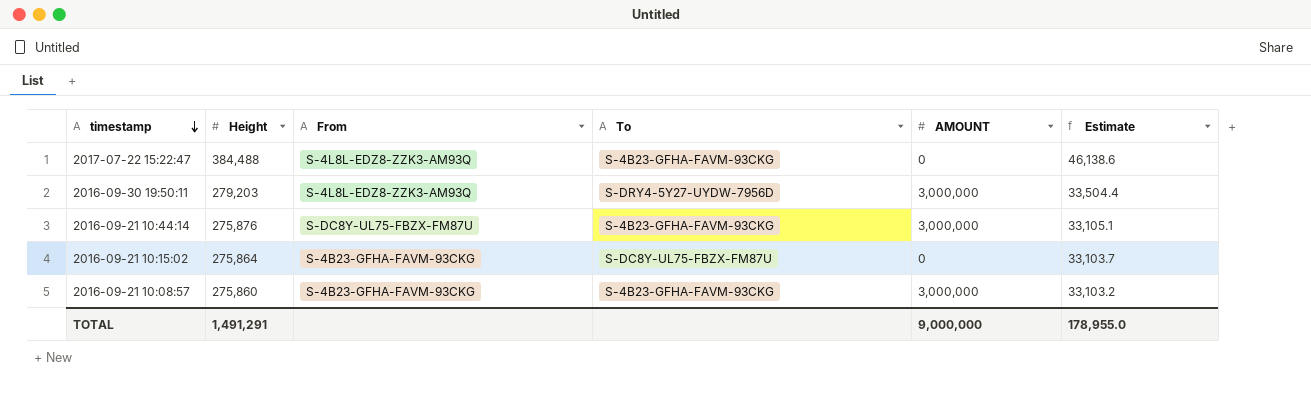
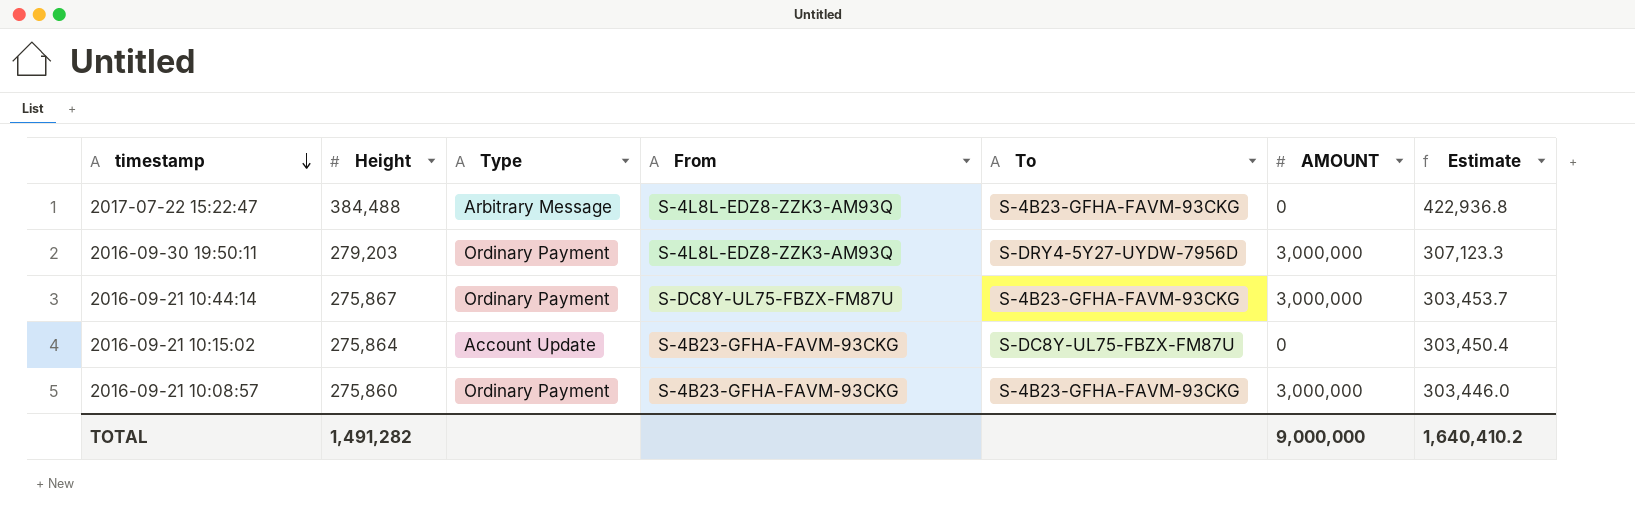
column Type | position: none -> 3
column Estimate | formula: [Height] * 0.12 -> [Height] * 1.1
2016-09-21 10:44:14 | Height: 275,876 -> 275,867
TOTAL | Height: 1,491,291 -> 1,491,282
TOTAL | Estimate: 178,955.0 -> 1,640,410.2

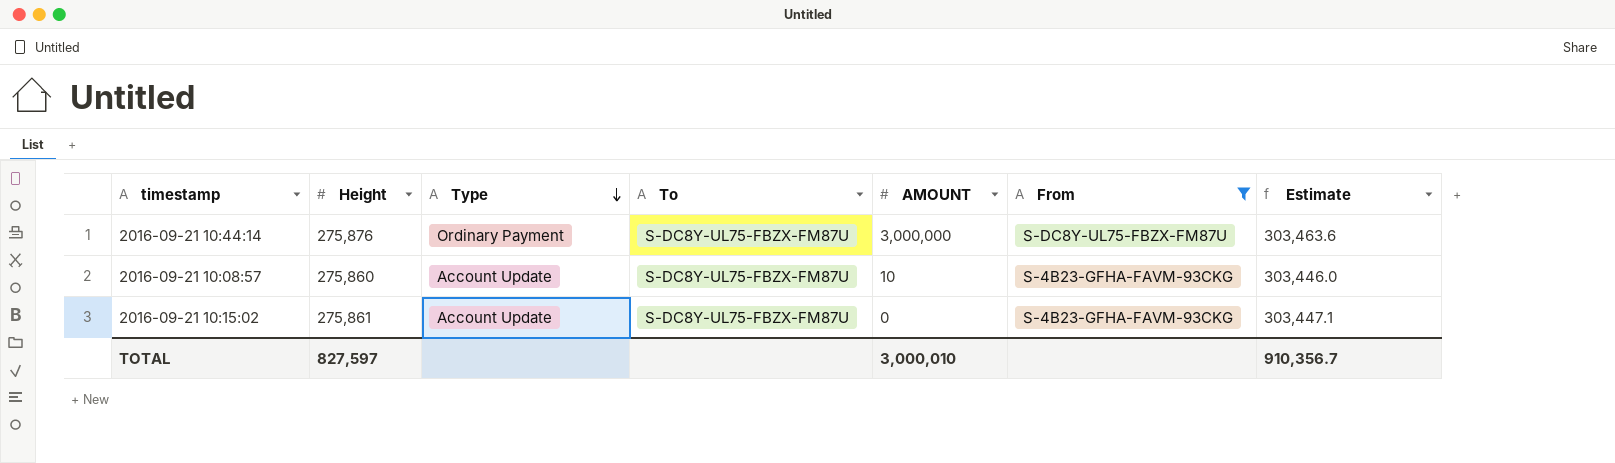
filter: none -> From != S-4L8L-EDZ8-ZZK3-AM93Q
row order: timestamp descending -> Type descending
column From | position: 4 -> 6
2016-09-21 10:44:14 | Height: 275,867 -> 275,876
2016-09-21 10:44:14 | To: S-4B23-GFHA-FAVM-93CKG -> S-DC8Y-UL75-FBZX-FM87U
2016-09-21 10:44:14 | Estimate: 303,453.7 -> 303,463.6
2016-09-21 10:08:57 | Type: Ordinary Payment -> Account Update
2016-09-21 10:08:57 | To: S-4B23-GFHA-FAVM-93CKG -> S-DC8Y-UL75-FBZX-FM87U
2016-09-21 10:08:57 | AMOUNT: 3,000,000 -> 10
2016-09-21 10:15:02 | Height: 275,864 -> 275,861
2016-09-21 10:15:02 | Estimate: 303,450.4 -> 303,447.1
TOTAL | Height: 1,491,282 -> 827,597
TOTAL | AMOUNT: 9,000,000 -> 3,000,010
TOTAL | Estimate: 1,640,410.2 -> 910,356.7

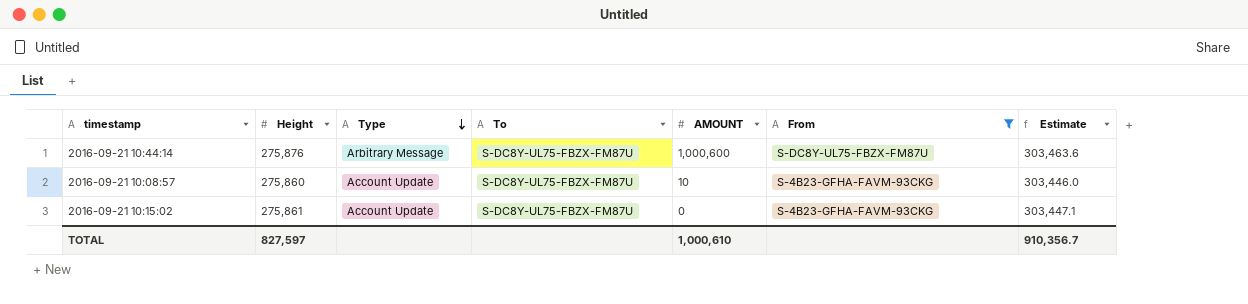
2016-09-21 10:44:14 | Type: Ordinary Payment -> Arbitrary Message
2016-09-21 10:44:14 | AMOUNT: 3,000,000 -> 1,000,600
TOTAL | AMOUNT: 3,000,010 -> 1,000,610

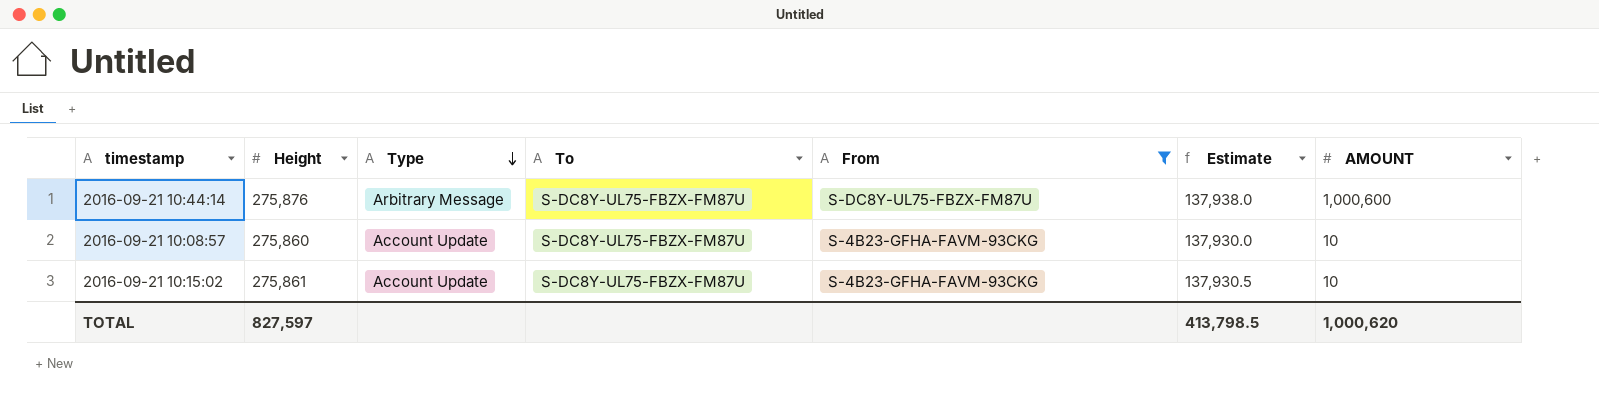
column Estimate | formula: [Height] * 1.1 -> [Height] * 0.5
column AMOUNT | position: 5 -> 7
2016-09-21 10:15:02 | AMOUNT: 0 -> 10
TOTAL | Estimate: 910,356.7 -> 413,798.5
TOTAL | AMOUNT: 1,000,610 -> 1,000,620

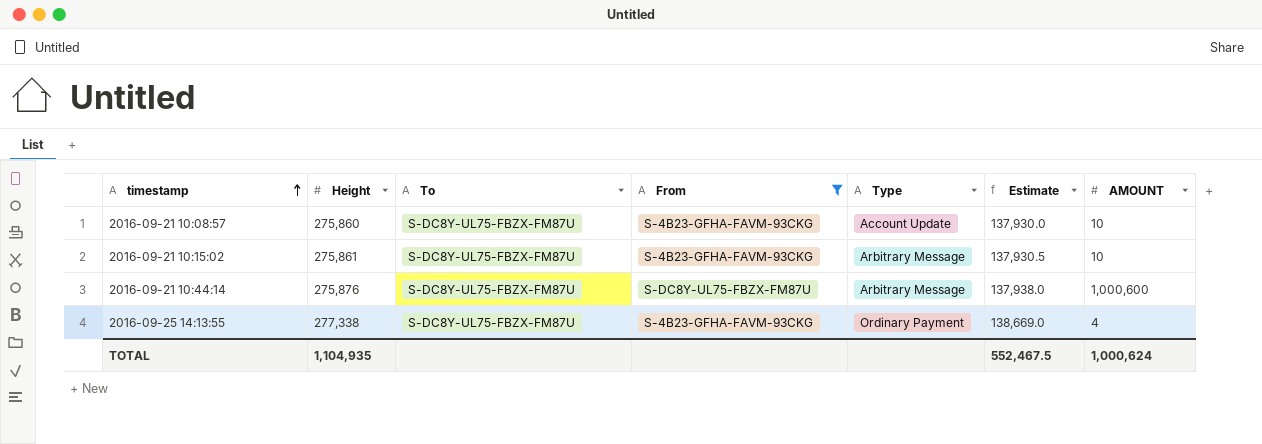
row order: Type descending -> timestamp ascending
column Type | position: 3 -> 5
2016-09-21 10:15:02 | Type: Account Update -> Arbitrary Message
row 2016-09-25 14:13:55: none -> 277,338 | S-DC8Y-UL75-FBZX-FM87U | S-4B23-GFHA-FAVM-93CKG | Ordinary Payment | 138,669.0 | 4
TOTAL | Height: 827,597 -> 1,104,935
TOTAL | Estimate: 413,798.5 -> 552,467.5
TOTAL | AMOUNT: 1,000,620 -> 1,000,624

